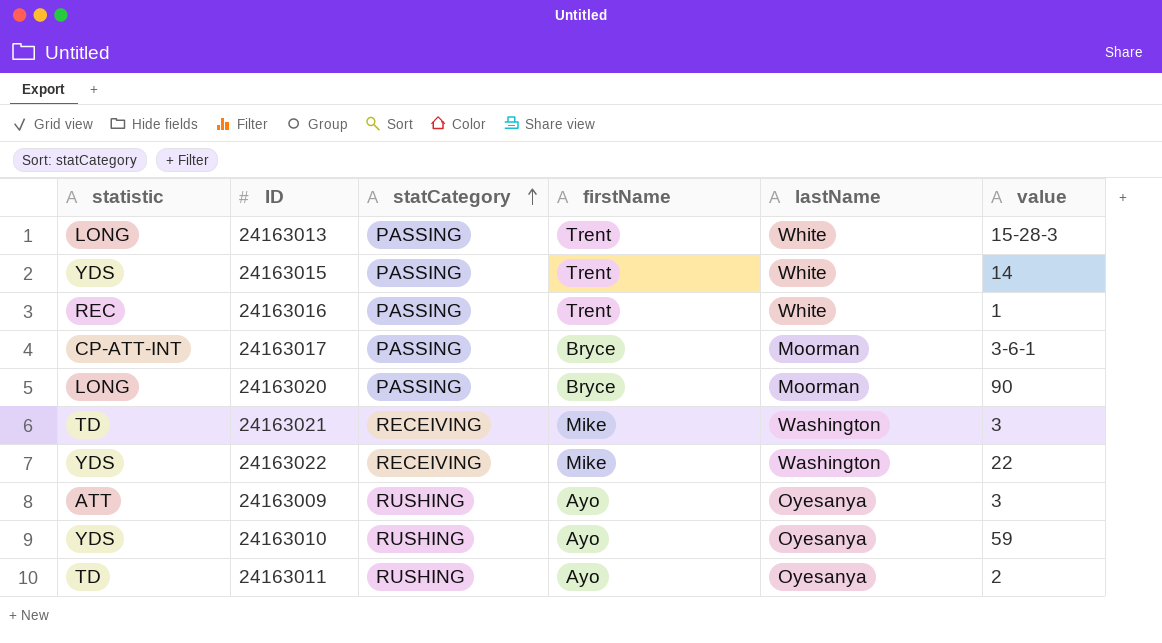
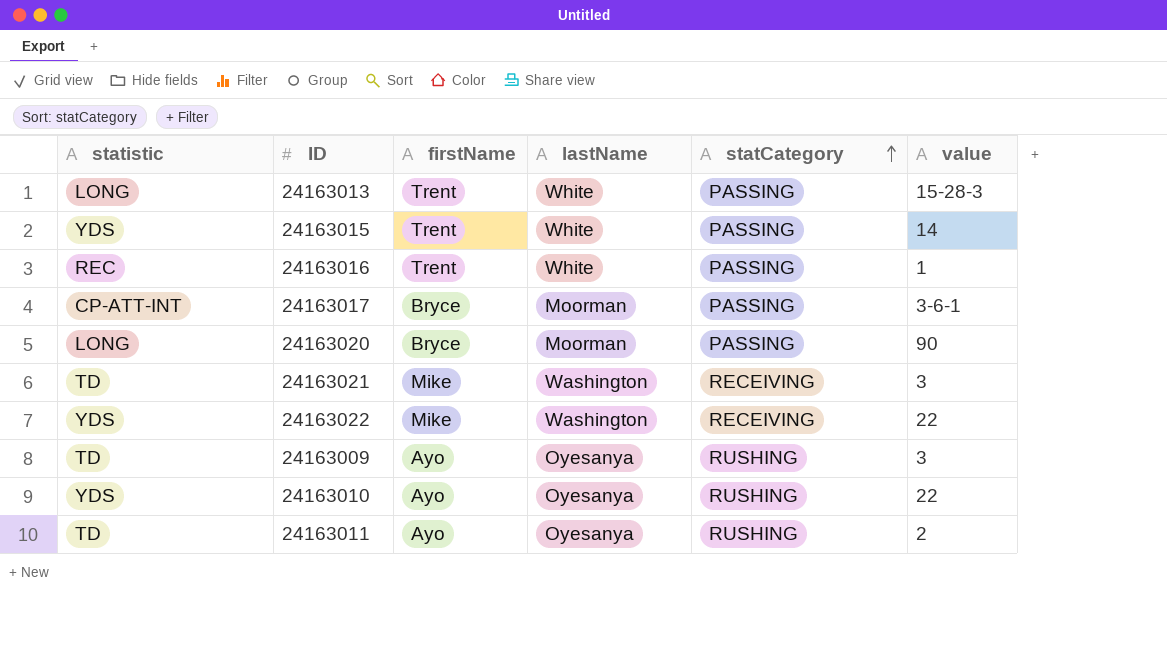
column statCategory | position: 3 -> 5
24163009 | statistic: ATT -> TD
24163010 | value: 59 -> 22

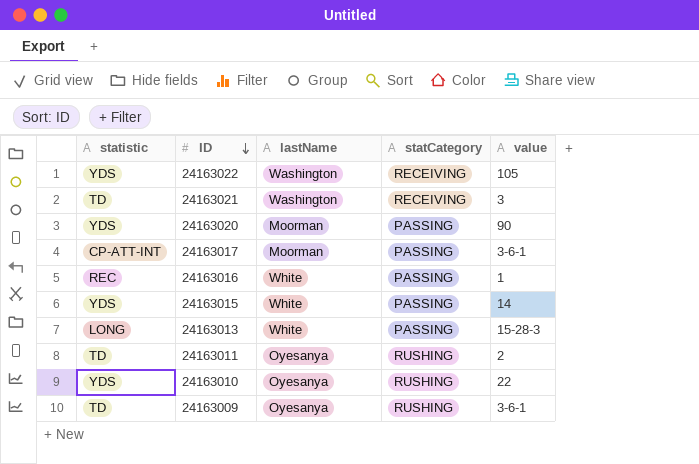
row order: statCategory ascending -> ID descending
column firstName | position: 3 -> none
24163022 | value: 22 -> 105
24163020 | statistic: LONG -> YDS
24163009 | value: 3 -> 3-6-1

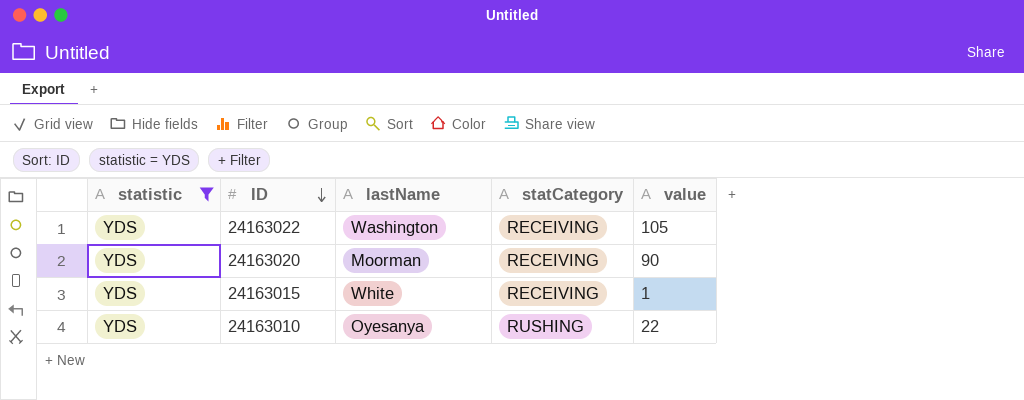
filter: none -> statistic = YDS
24163020 | statCategory: PASSING -> RECEIVING
24163015 | statCategory: PASSING -> RECEIVING
24163015 | value: 14 -> 1

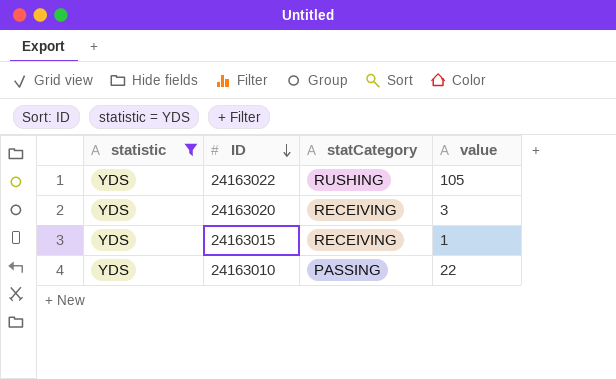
column lastName | position: 3 -> none
24163022 | statCategory: RECEIVING -> RUSHING
24163020 | value: 90 -> 3
24163010 | statCategory: RUSHING -> PASSING

